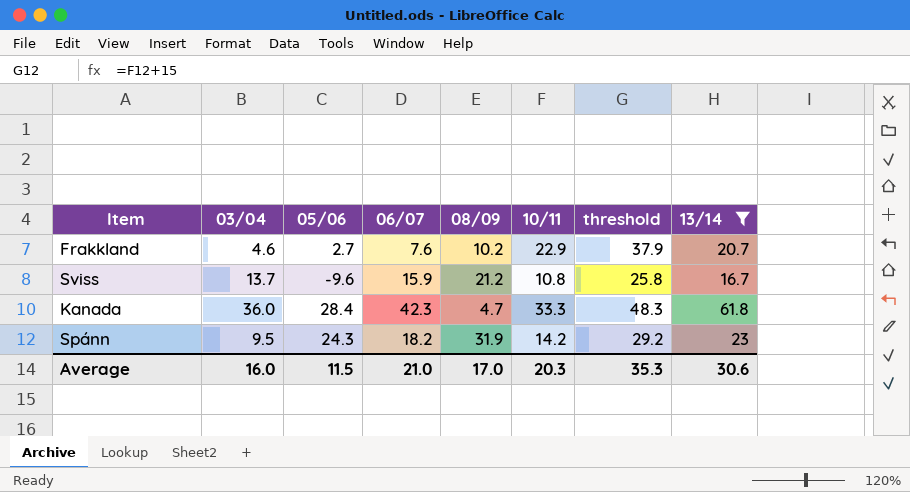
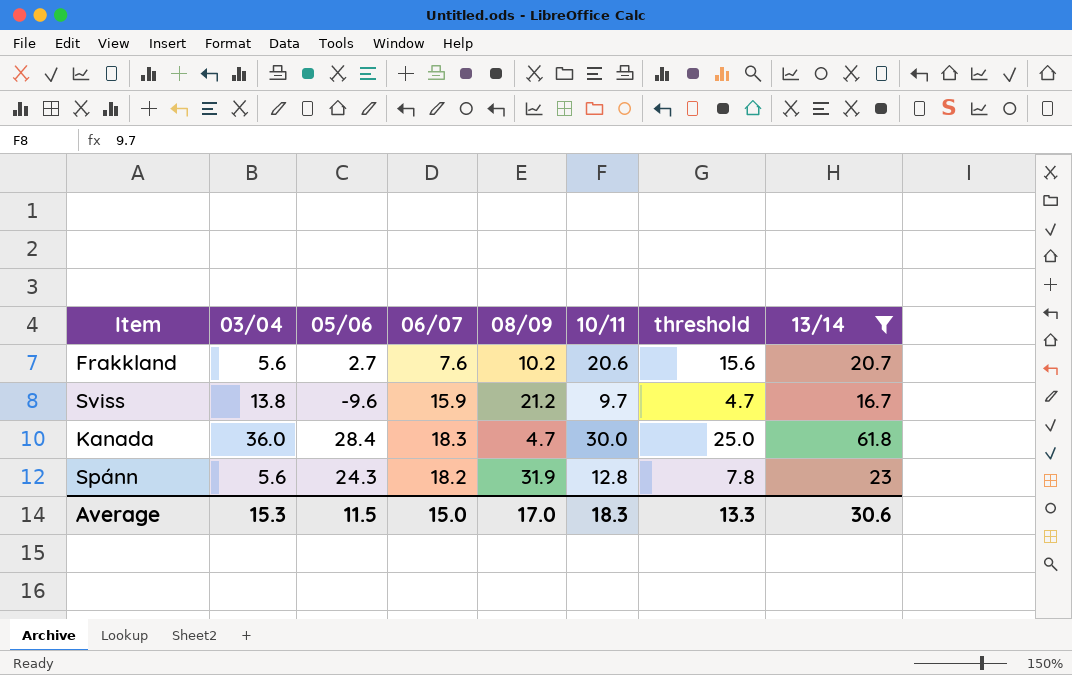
column threshold | formula: [10/11] + 15 -> [10/11] - 5
Frakkland | 03/04: 4.6 -> 5.6
Frakkland | 10/11: 22.9 -> 20.6
Sviss | 03/04: 13.7 -> 13.8
Sviss | 10/11: 10.8 -> 9.7
Kanada | 06/07: 42.3 -> 18.3
Kanada | 10/11: 33.3 -> 30.0
Spánn | 03/04: 9.5 -> 5.6
Spánn | 10/11: 14.2 -> 12.8
Average | 03/04: 16.0 -> 15.3
Average | 06/07: 21.0 -> 15.0
Average | 10/11: 20.3 -> 18.3
Average | threshold: 35.3 -> 13.3

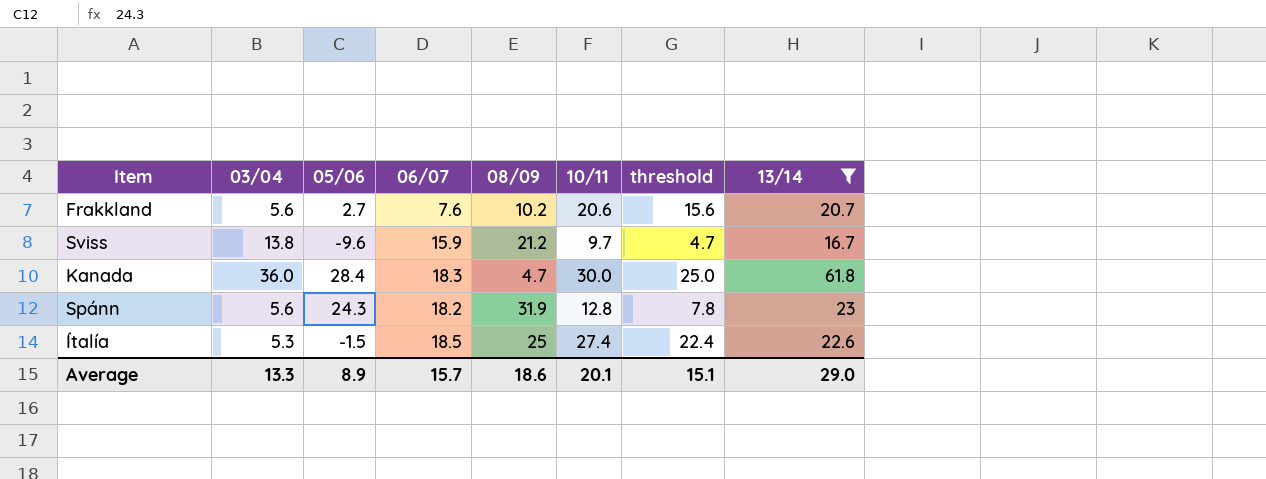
row Ítalía: none -> 5.3 | -1.5 | 18.5 | 25 | 27.4 | 22.4 | 22.6
Average | 03/04: 15.3 -> 13.3
Average | 05/06: 11.5 -> 8.9
Average | 06/07: 15.0 -> 15.7
Average | 08/09: 17.0 -> 18.6
Average | 10/11: 18.3 -> 20.1
Average | threshold: 13.3 -> 15.1
Average | 13/14: 30.6 -> 29.0

